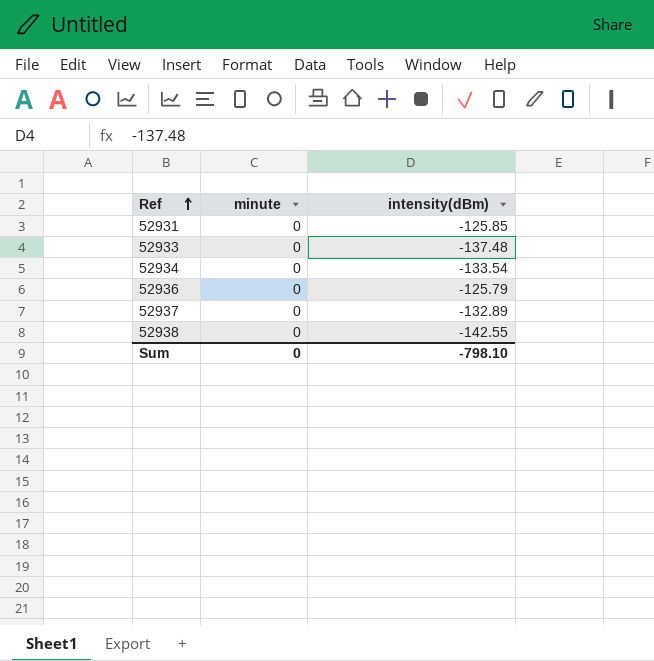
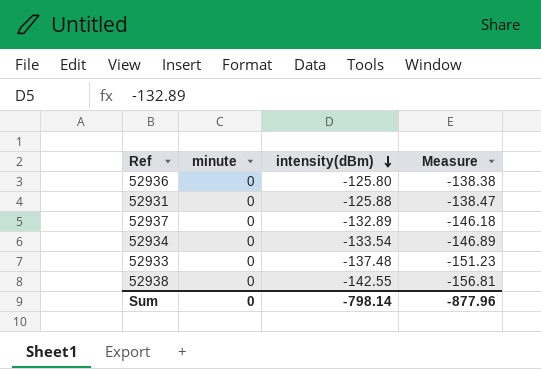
row order: Ref ascending -> intensity(dBm) descending
column Measure | formula: none -> [intensity(dBm)] * 1.1
52936 | intensity(dBm): -125.79 -> -125.80
52931 | intensity(dBm): -125.85 -> -125.88
Sum | intensity(dBm): -798.10 -> -798.14

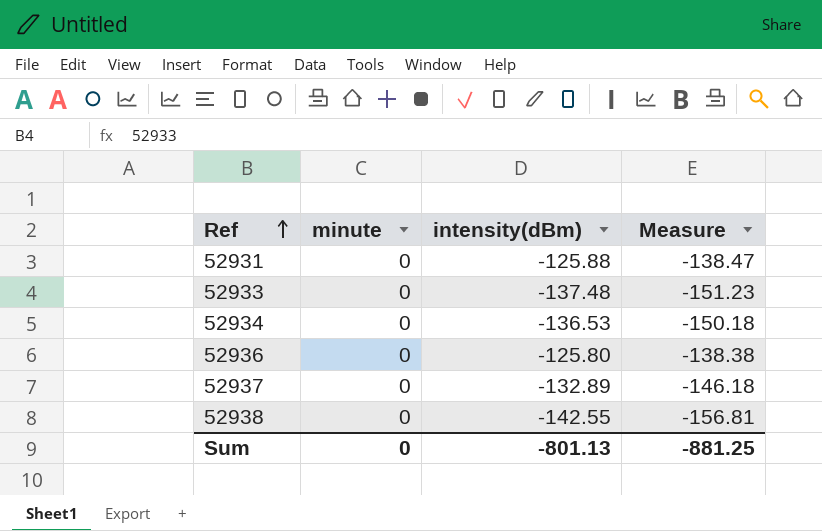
row order: intensity(dBm) descending -> Ref ascending
52934 | intensity(dBm): -133.54 -> -136.53
52934 | Measure: -146.89 -> -150.18
Sum | intensity(dBm): -798.14 -> -801.13
Sum | Measure: -877.96 -> -881.25

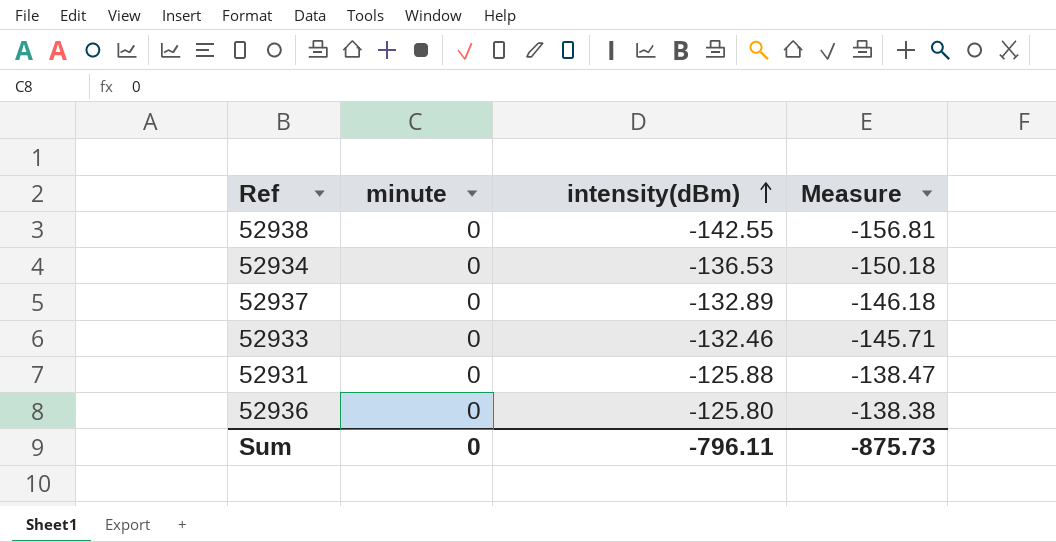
row order: Ref ascending -> intensity(dBm) ascending
52933 | intensity(dBm): -137.48 -> -132.46
52933 | Measure: -151.23 -> -145.71
Sum | intensity(dBm): -801.13 -> -796.11
Sum | Measure: -881.25 -> -875.73

